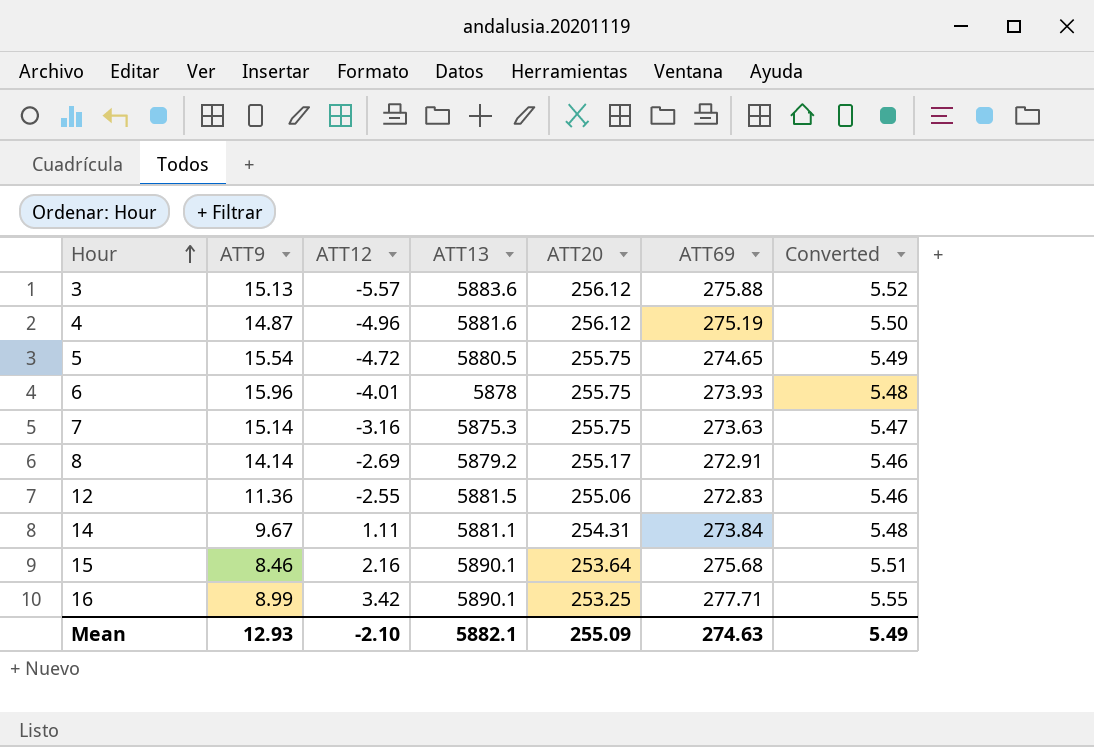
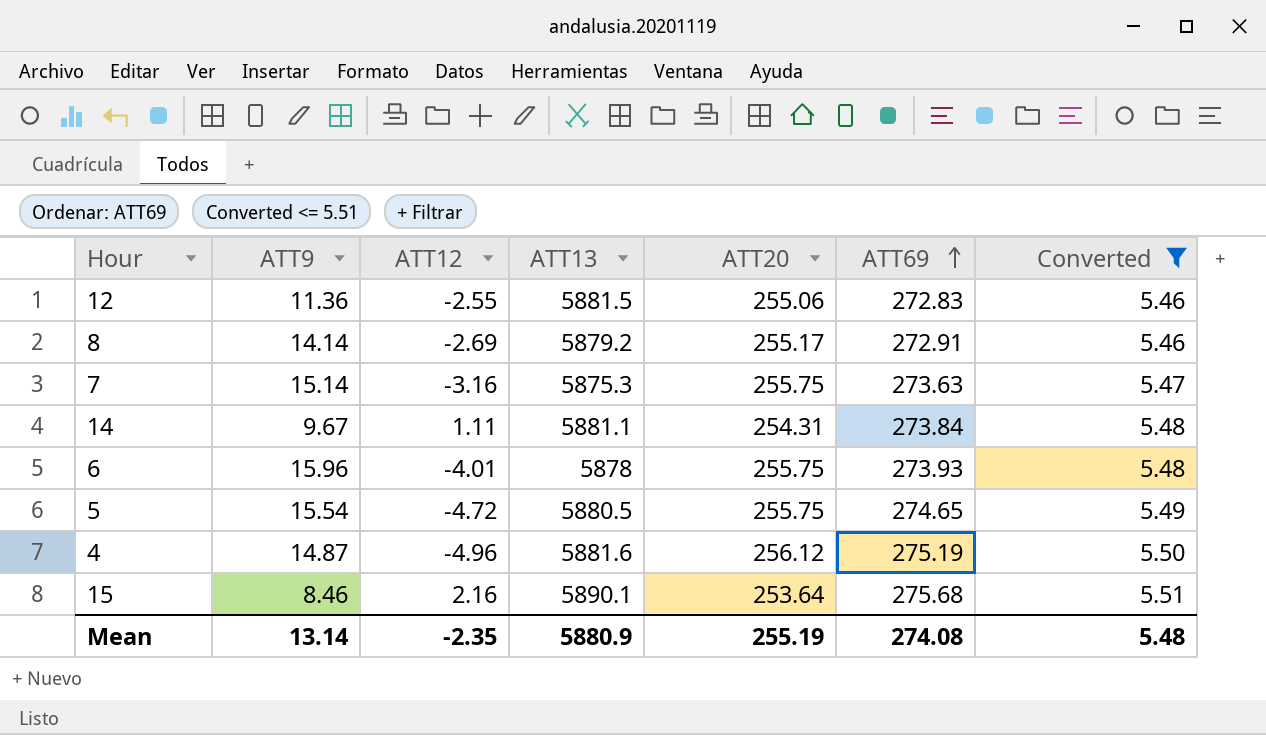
filter: none -> Converted <= 5.51
row order: Hour ascending -> ATT69 ascending
Mean | ATT9: 12.93 -> 13.14
Mean | ATT12: -2.10 -> -2.35
Mean | ATT13: 5882.1 -> 5880.9
Mean | ATT20: 255.09 -> 255.19
Mean | ATT69: 274.63 -> 274.08
Mean | Converted: 5.49 -> 5.48

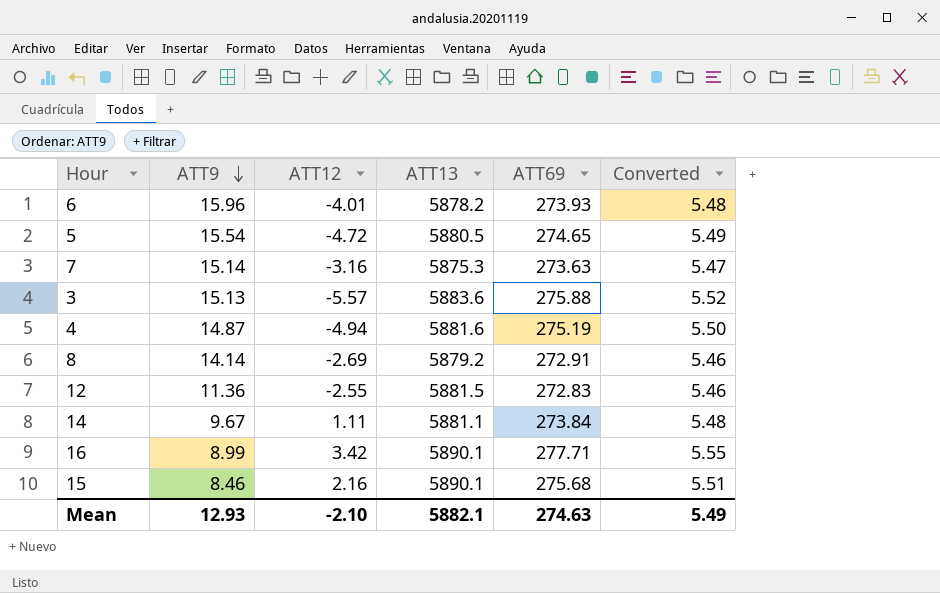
filter: Converted <= 5.51 -> none
row order: ATT69 ascending -> ATT9 descending
column ATT20 | position: 5 -> none
6 | ATT13: 5878 -> 5878.2
4 | ATT12: -4.96 -> -4.94
Mean | ATT9: 13.14 -> 12.93
Mean | ATT12: -2.35 -> -2.10
Mean | ATT13: 5880.9 -> 5882.1
Mean | ATT69: 274.08 -> 274.63
Mean | Converted: 5.48 -> 5.49

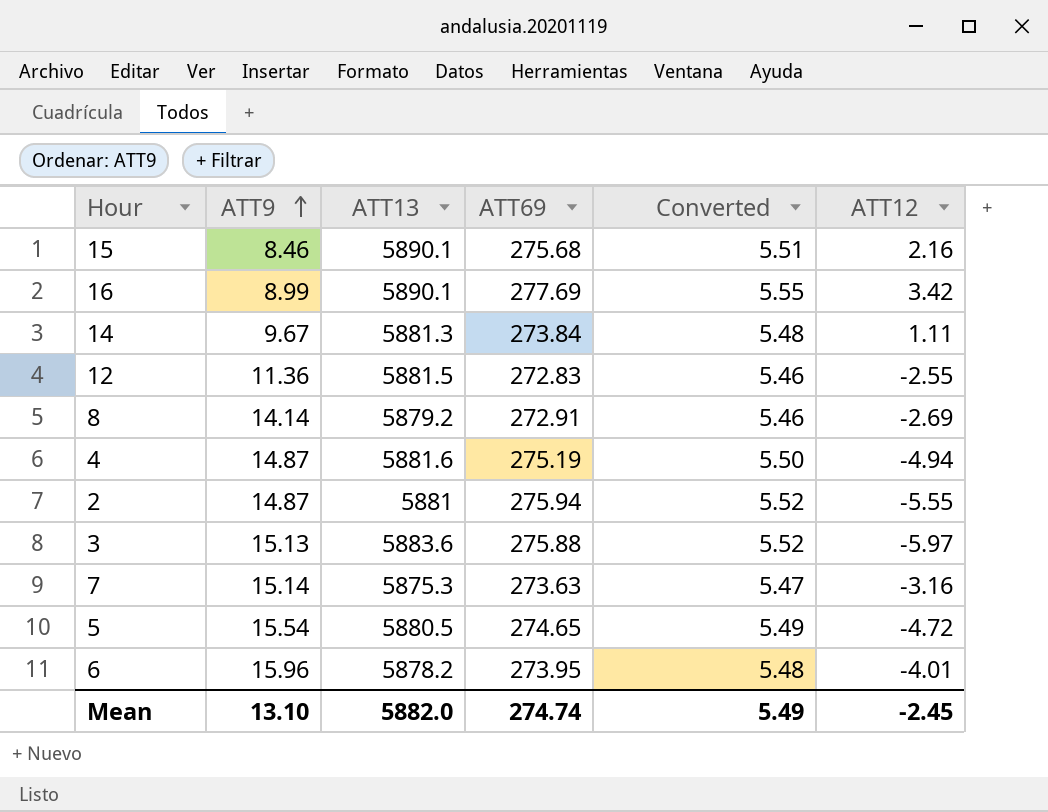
row order: ATT9 descending -> ATT9 ascending
column ATT12 | position: 3 -> 6
16 | ATT69: 277.71 -> 277.69
14 | ATT13: 5881.1 -> 5881.3
row 2: none -> 14.87 | 5881 | 275.94 | 5.52 | -5.55
3 | ATT12: -5.57 -> -5.97
6 | ATT69: 273.93 -> 273.95
Mean | ATT9: 12.93 -> 13.10
Mean | ATT13: 5882.1 -> 5882.0
Mean | ATT69: 274.63 -> 274.74
Mean | ATT12: -2.10 -> -2.45

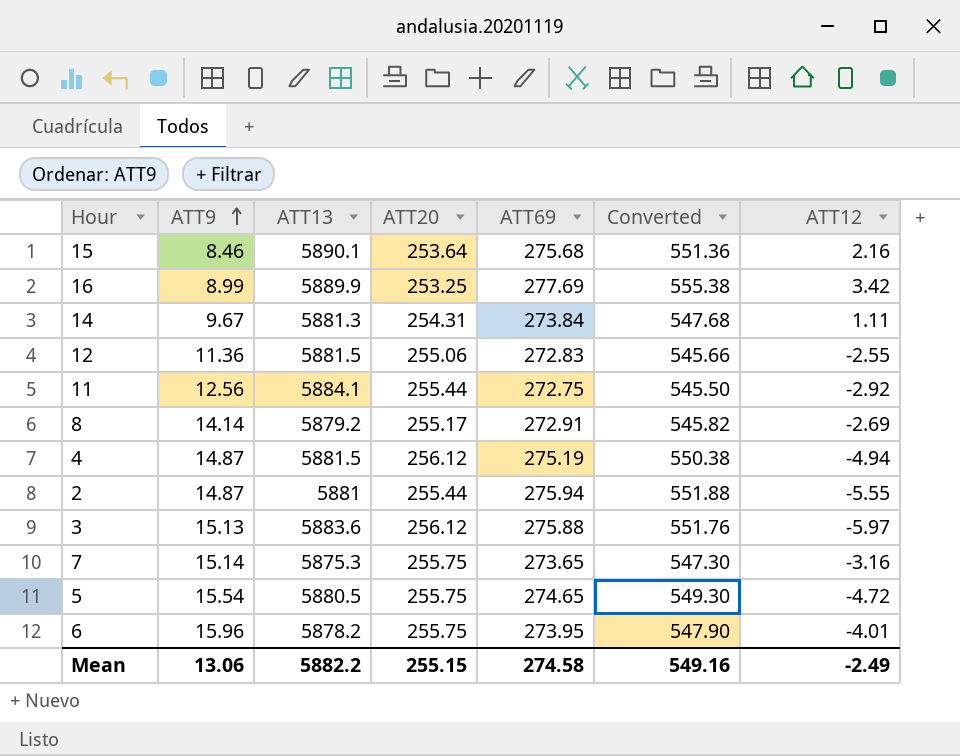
column ATT20 | position: none -> 4
column Converted | formula: [ATT69] * 0.02 -> [ATT69] * 2
16 | ATT13: 5890.1 -> 5889.9
row 11: none -> 12.56 | 5884.1 | 255.44 | 272.75 | 545.50 | -2.92
4 | ATT13: 5881.6 -> 5881.5
7 | ATT69: 273.63 -> 273.65
Mean | ATT9: 13.10 -> 13.06
Mean | ATT13: 5882.0 -> 5882.2
Mean | ATT69: 274.74 -> 274.58
Mean | Converted: 5.49 -> 549.16
Mean | ATT12: -2.45 -> -2.49

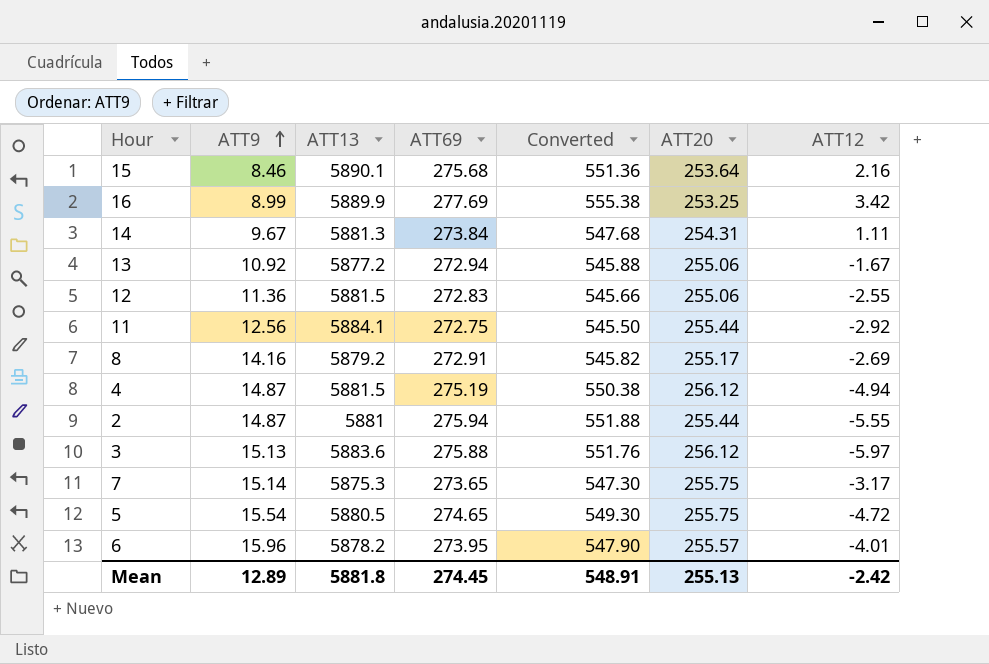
column ATT20 | position: 4 -> 6
row 13: none -> 10.92 | 5877.2 | 272.94 | 545.88 | 255.06 | -1.67
8 | ATT9: 14.14 -> 14.16
7 | ATT12: -3.16 -> -3.17
6 | ATT20: 255.75 -> 255.57
Mean | ATT9: 13.06 -> 12.89
Mean | ATT13: 5882.2 -> 5881.8
Mean | ATT69: 274.58 -> 274.45
Mean | Converted: 549.16 -> 548.91
Mean | ATT20: 255.15 -> 255.13
Mean | ATT12: -2.49 -> -2.42

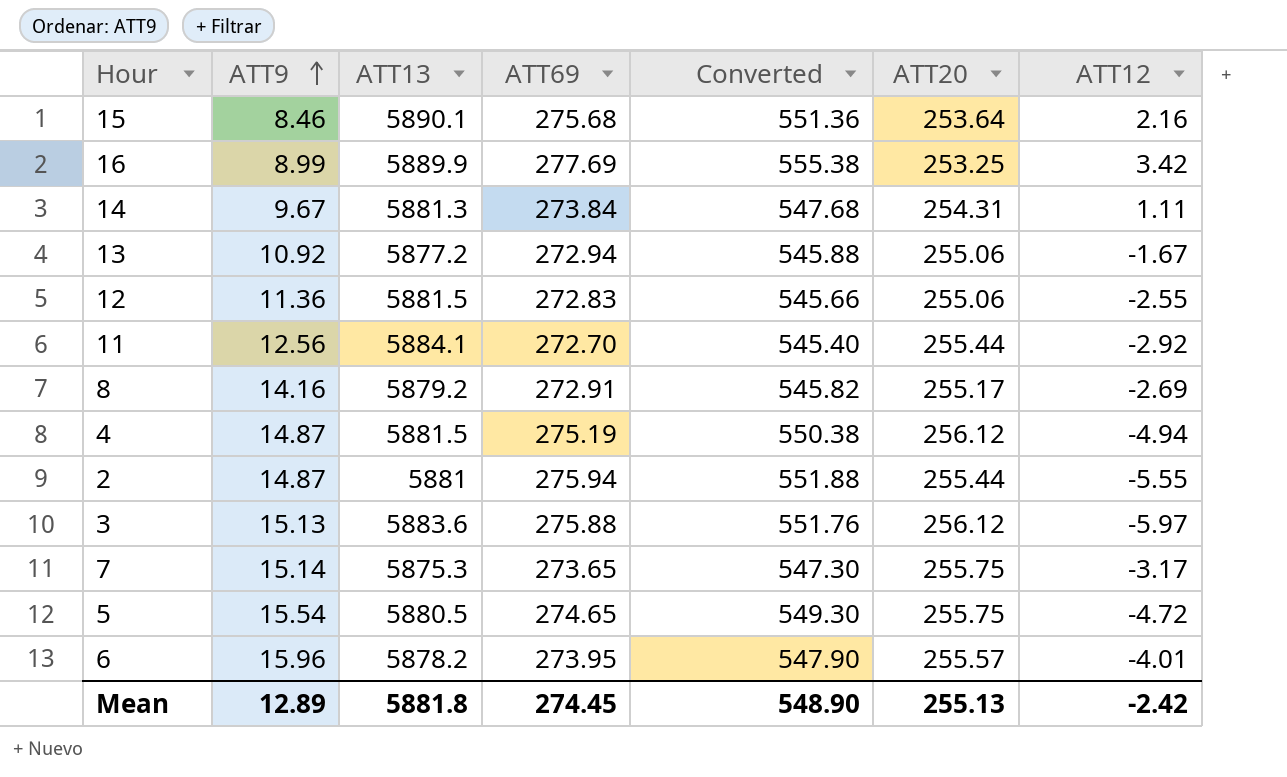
11 | ATT69: 272.75 -> 272.70
11 | Converted: 545.50 -> 545.40
Mean | Converted: 548.91 -> 548.90

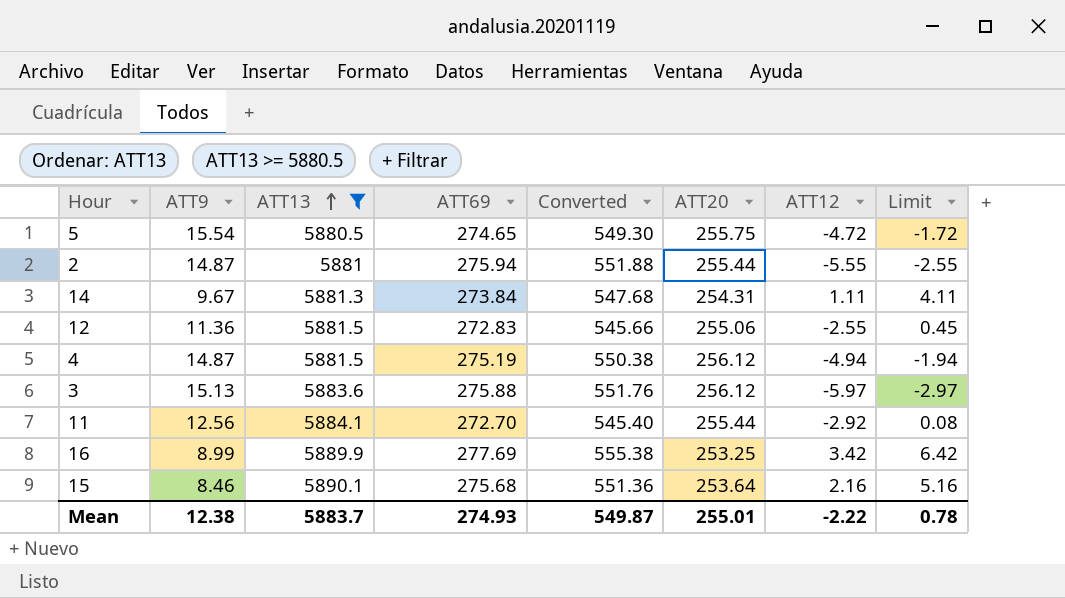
filter: none -> ATT13 >= 5880.5
row order: ATT9 ascending -> ATT13 ascending
column Limit | formula: none -> [ATT12] + 3
Mean | ATT9: 12.89 -> 12.38
Mean | ATT13: 5881.8 -> 5883.7
Mean | ATT69: 274.45 -> 274.93
Mean | Converted: 548.90 -> 549.87
Mean | ATT20: 255.13 -> 255.01
Mean | ATT12: -2.42 -> -2.22

